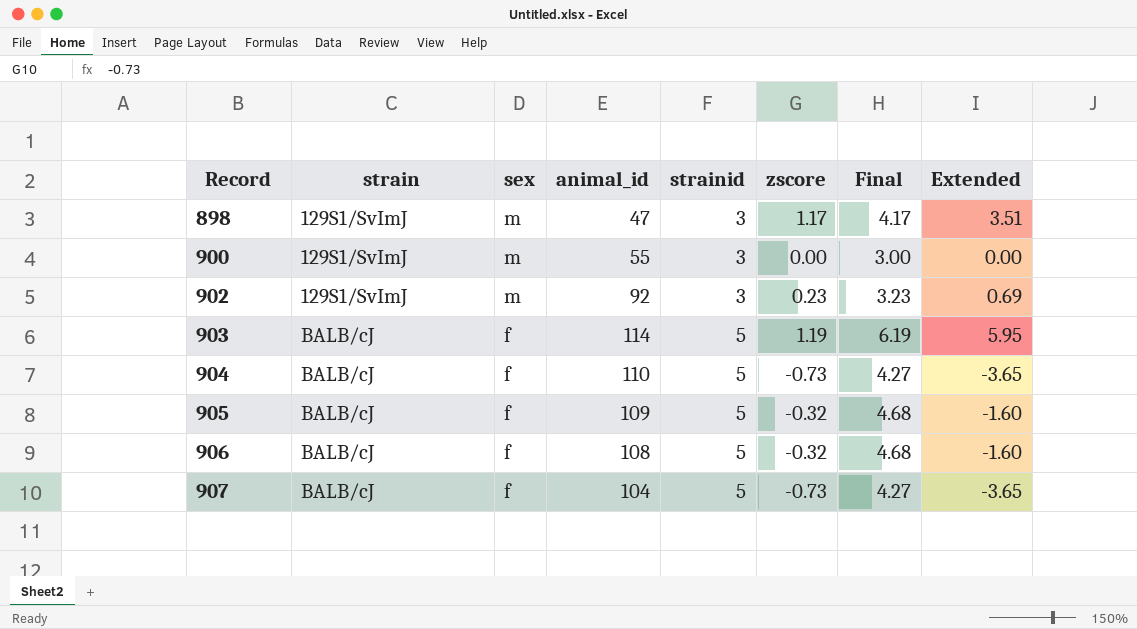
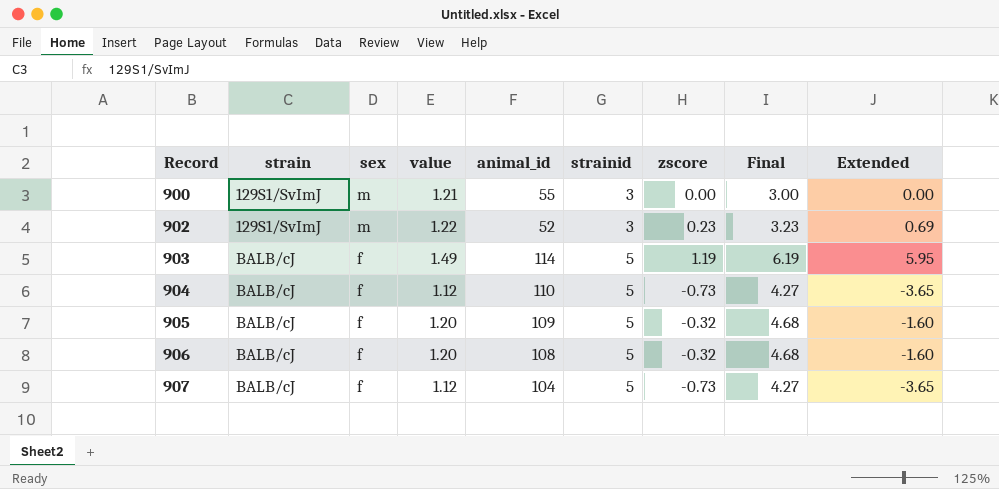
column value | position: none -> 4
row 898: 129S1/SvImJ | m | 47 | 3 | 1.17 | 4.17 | 3.51 -> none
902 | animal_id: 92 -> 52

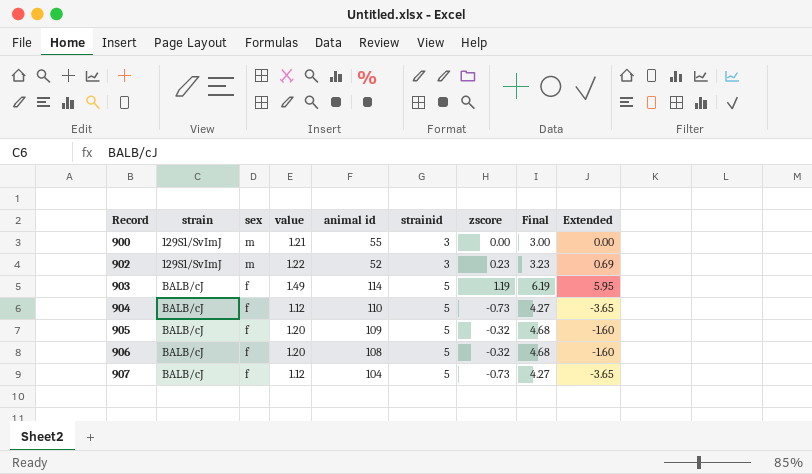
column name: animal_id -> animal id

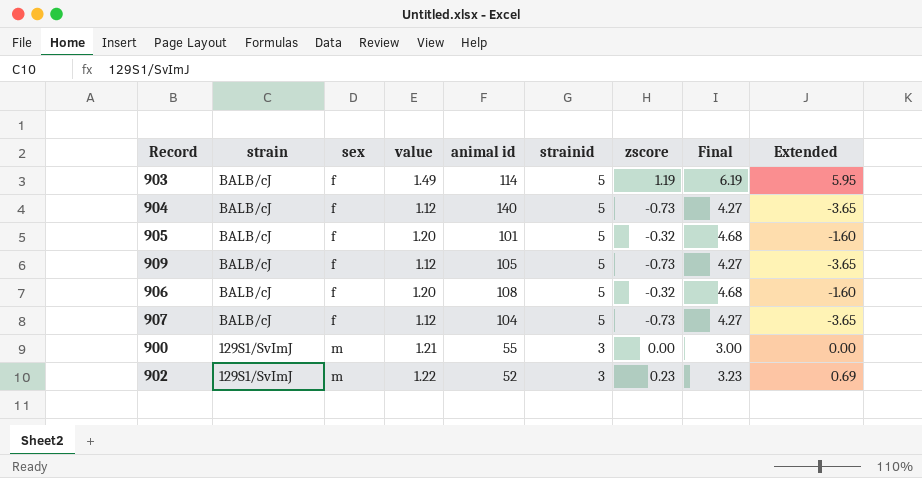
row order: Record ascending -> strain descending
904 | animal id: 110 -> 140
905 | animal id: 109 -> 101
row 909: none -> BALB/cJ | f | 1.12 | 105 | 5 | -0.73 | 4.27 | -3.65

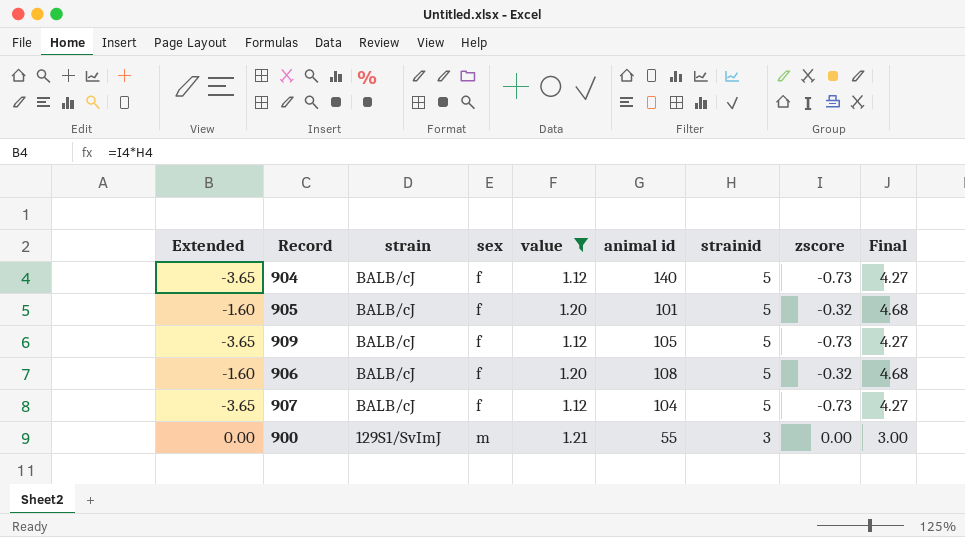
filter: none -> value <= 1.21
column Extended | position: 9 -> 1

